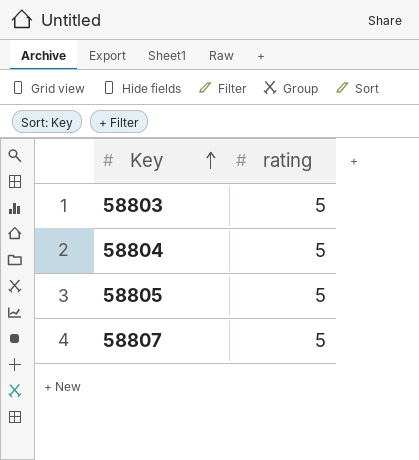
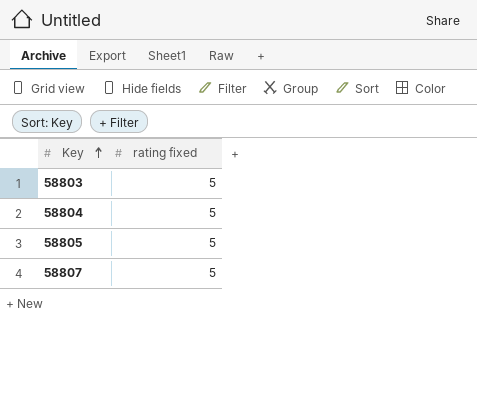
column name: rating -> rating fixed

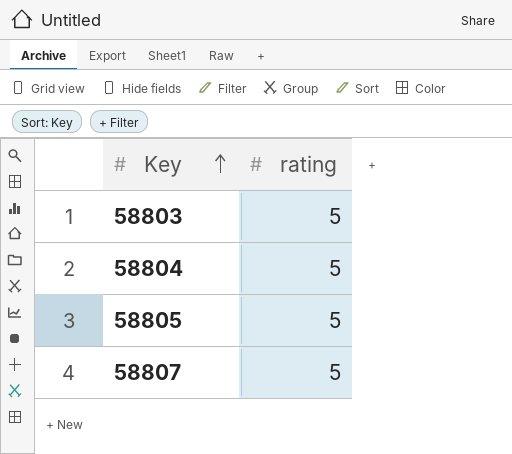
column name: rating fixed -> rating

